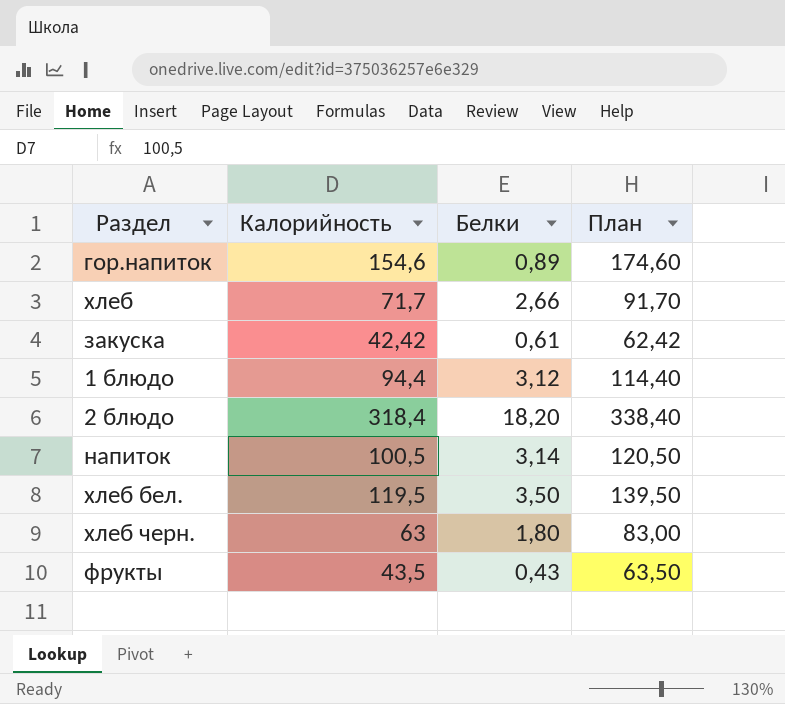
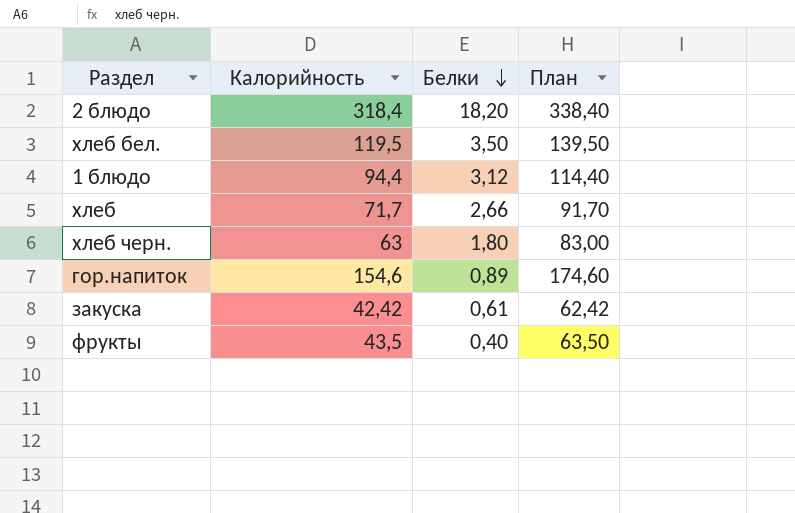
row order: none -> Белки descending
row напиток: 100,5 | 3,14 | 120,50 -> none
фрукты | Белки: 0,43 -> 0,40

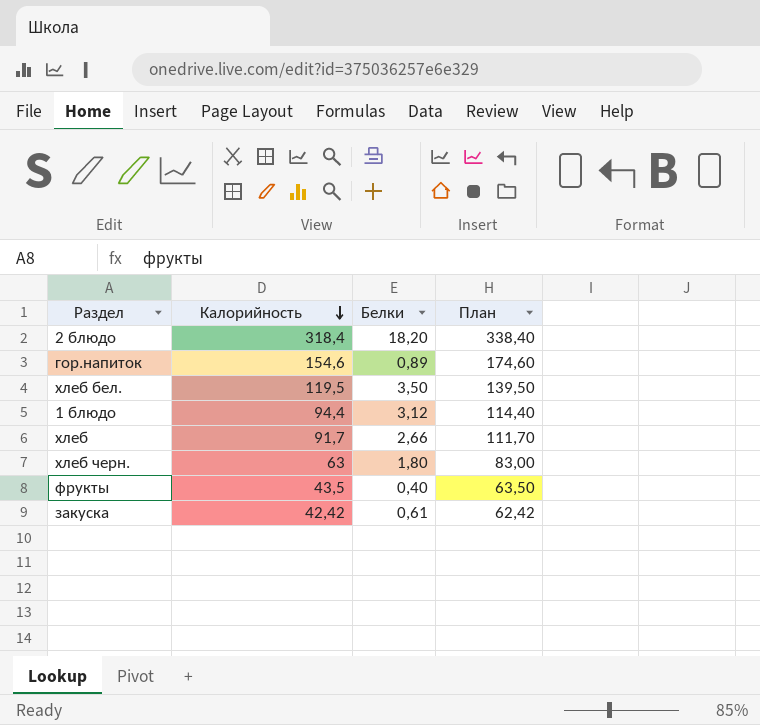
row order: Белки descending -> Калорийность descending
хлеб | Калорийность: 71,7 -> 91,7
хлеб | План: 91,70 -> 111,70

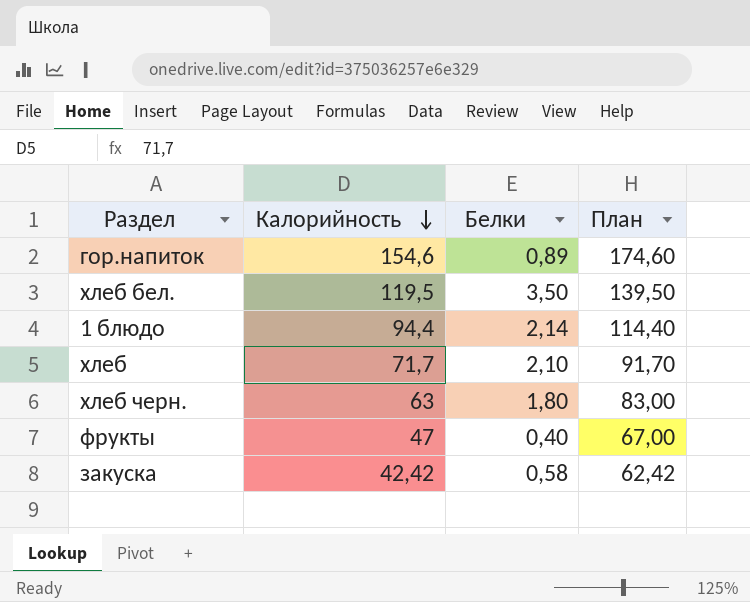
row 2 блюдо: 318,4 | 18,20 | 338,40 -> none
1 блюдо | Белки: 3,12 -> 2,14
хлеб | Калорийность: 91,7 -> 71,7
хлеб | Белки: 2,66 -> 2,10
хлеб | План: 111,70 -> 91,70
фрукты | Калорийность: 43,5 -> 47
фрукты | План: 63,50 -> 67,00
закуска | Белки: 0,61 -> 0,58

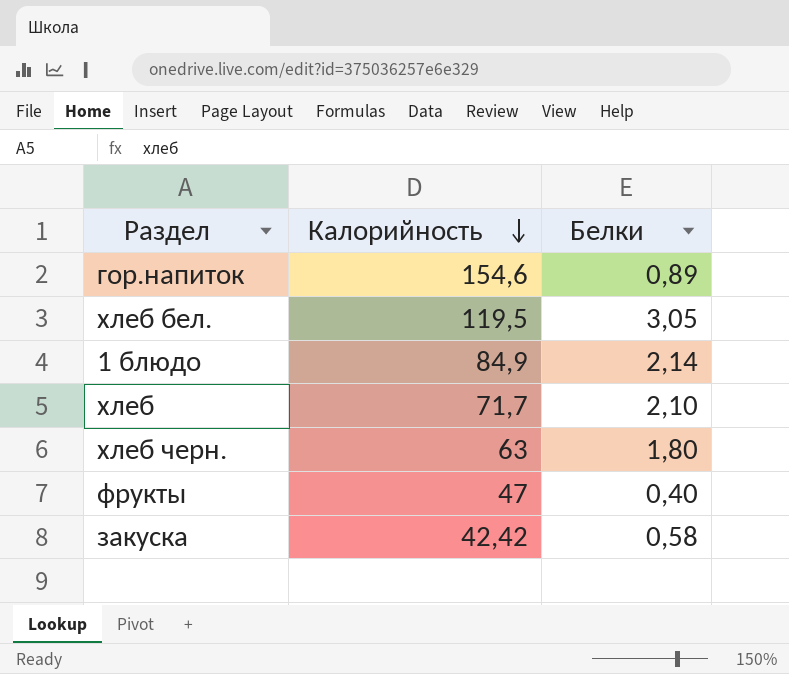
column План | formula: [Калорийность] + 20 -> none
хлеб бел. | Белки: 3,50 -> 3,05
1 блюдо | Калорийность: 94,4 -> 84,9

